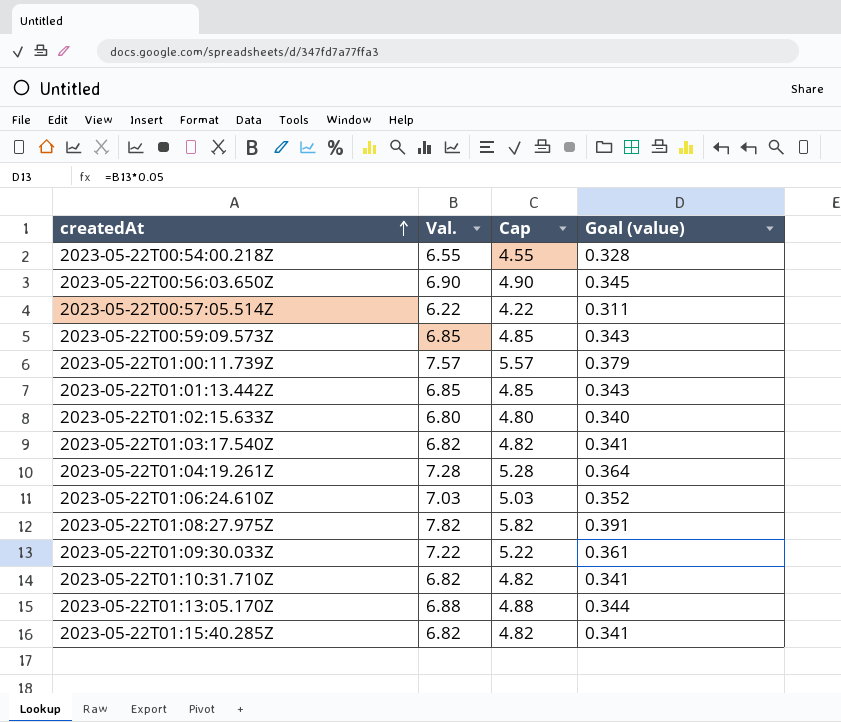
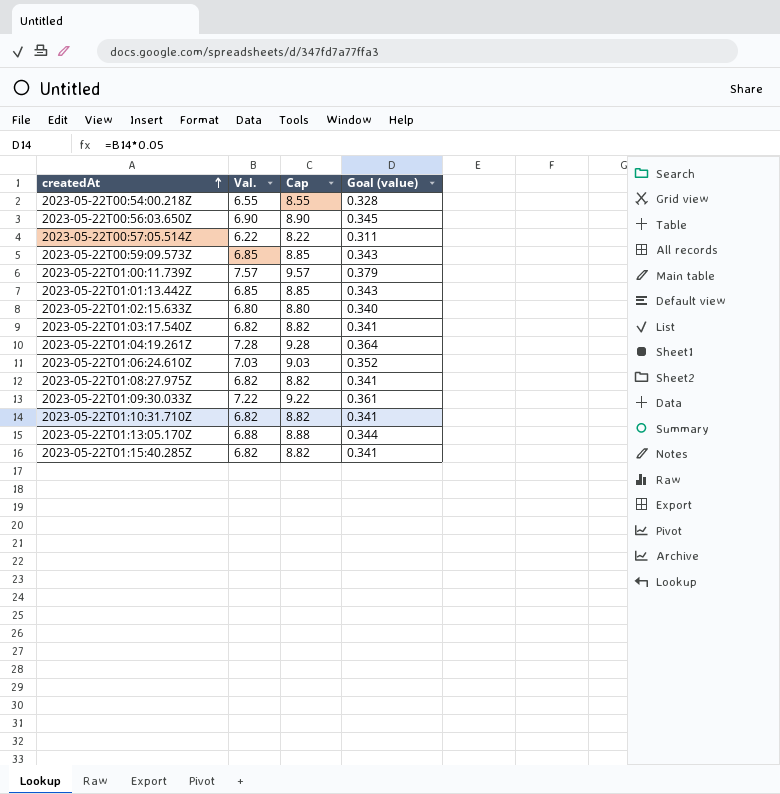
column Cap | formula: [Val.] - 2 -> [Val.] + 2
2023-05-22T01:08:27.975Z | Val.: 7.82 -> 6.82
2023-05-22T01:08:27.975Z | Goal (value): 0.391 -> 0.341

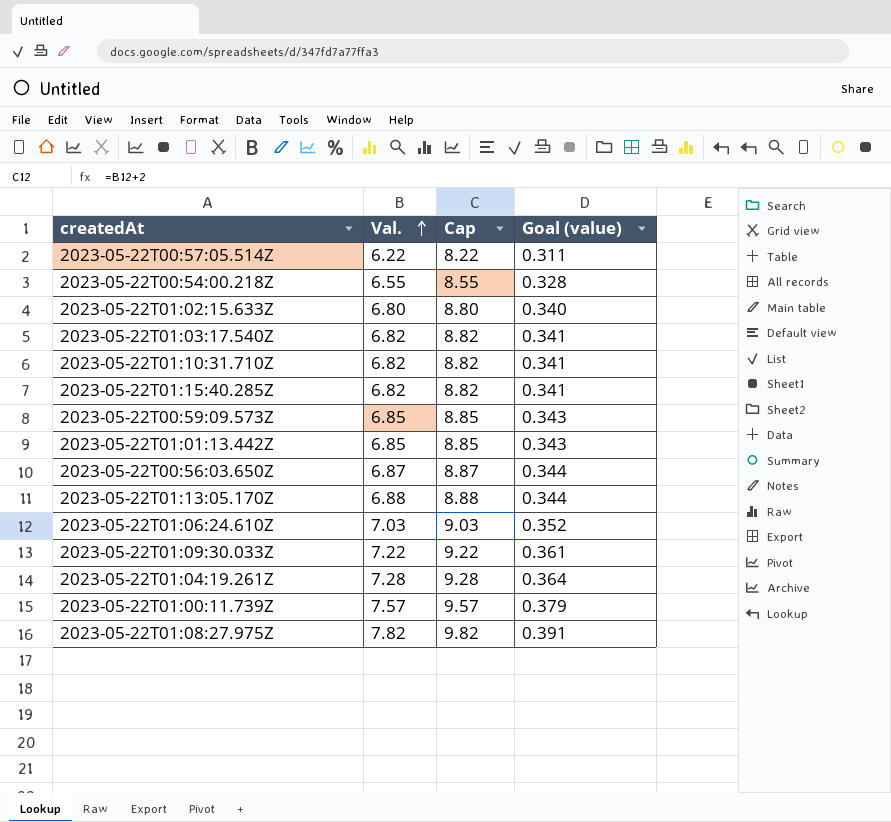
row order: createdAt ascending -> Val. ascending
2023-05-22T00:56:03.650Z | Val.: 6.90 -> 6.87
2023-05-22T00:56:03.650Z | Cap: 8.90 -> 8.87
2023-05-22T00:56:03.650Z | Goal (value): 0.345 -> 0.344
2023-05-22T01:08:27.975Z | Val.: 6.82 -> 7.82
2023-05-22T01:08:27.975Z | Cap: 8.82 -> 9.82
2023-05-22T01:08:27.975Z | Goal (value): 0.341 -> 0.391

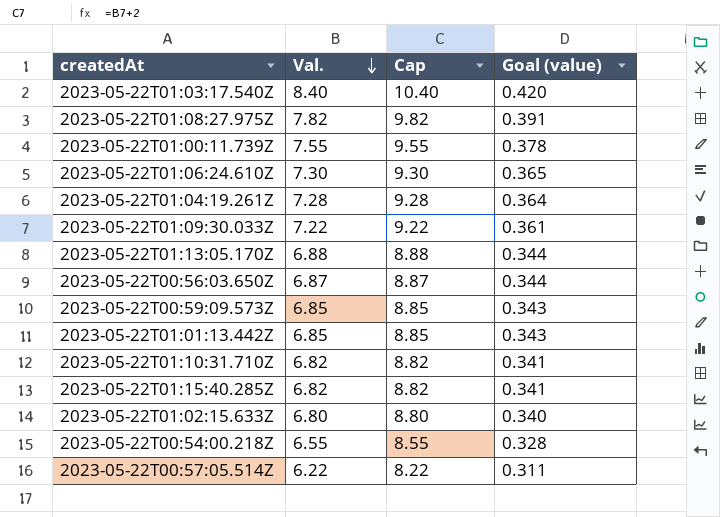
row order: Val. ascending -> Val. descending
2023-05-22T01:03:17.540Z | Val.: 6.82 -> 8.40
2023-05-22T01:03:17.540Z | Cap: 8.82 -> 10.40
2023-05-22T01:03:17.540Z | Goal (value): 0.341 -> 0.420
2023-05-22T01:00:11.739Z | Val.: 7.57 -> 7.55
2023-05-22T01:00:11.739Z | Cap: 9.57 -> 9.55
2023-05-22T01:00:11.739Z | Goal (value): 0.379 -> 0.378
2023-05-22T01:06:24.610Z | Val.: 7.03 -> 7.30
2023-05-22T01:06:24.610Z | Cap: 9.03 -> 9.30
2023-05-22T01:06:24.610Z | Goal (value): 0.352 -> 0.365

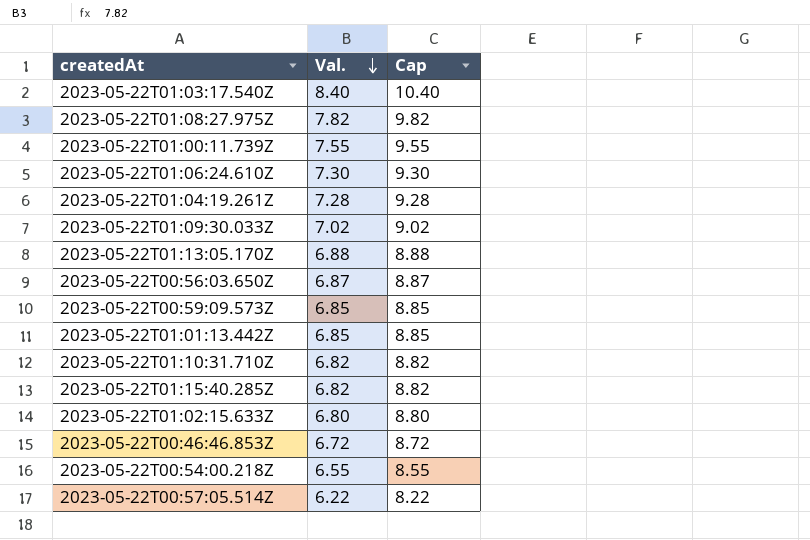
column Goal (value) | formula: [Val.] * 0.05 -> none
2023-05-22T01:09:30.033Z | Val.: 7.22 -> 7.02
2023-05-22T01:09:30.033Z | Cap: 9.22 -> 9.02
row 2023-05-22T00:46:46.853Z: none -> 6.72 | 8.72

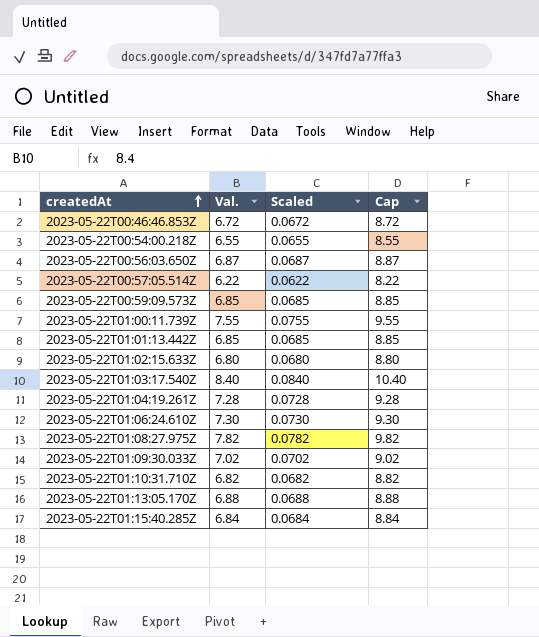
row order: Val. descending -> createdAt ascending
column Scaled | formula: none -> [Val.] * 0.01
2023-05-22T01:15:40.285Z | Val.: 6.82 -> 6.84
2023-05-22T01:15:40.285Z | Cap: 8.82 -> 8.84

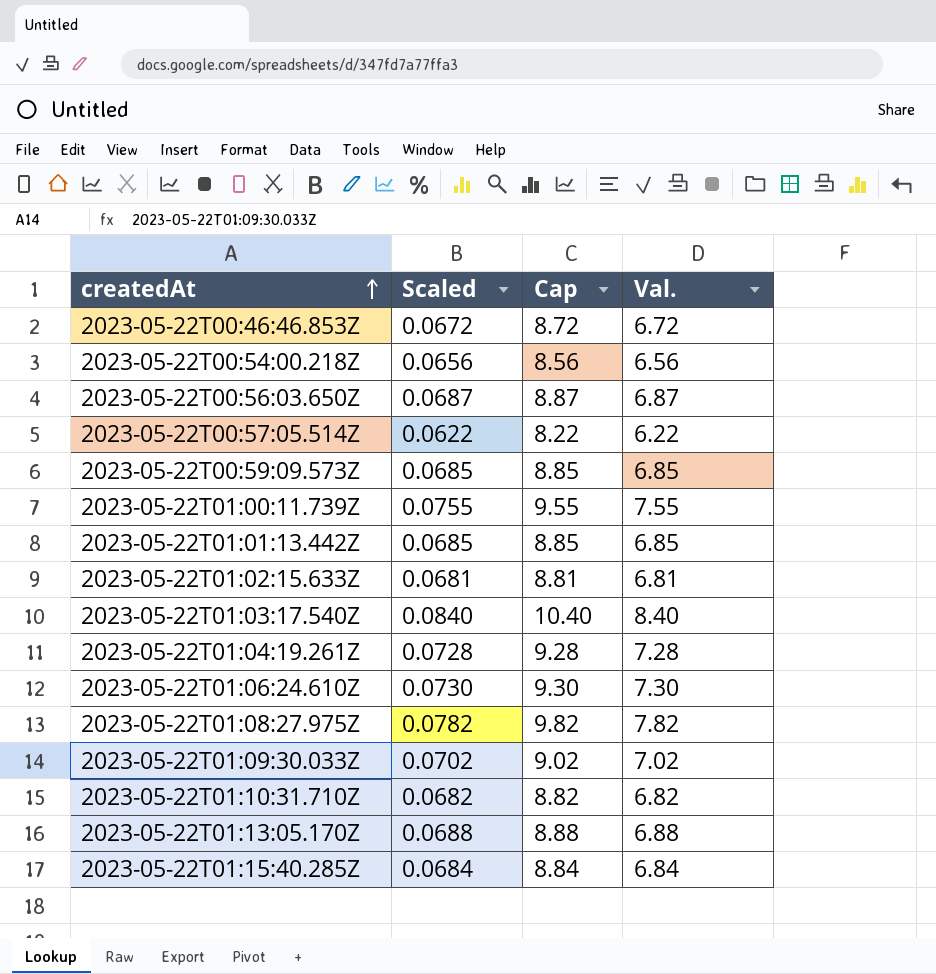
column Val. | position: 2 -> 4
2023-05-22T00:54:00.218Z | Scaled: 0.0655 -> 0.0656
2023-05-22T00:54:00.218Z | Cap: 8.55 -> 8.56
2023-05-22T00:54:00.218Z | Val.: 6.55 -> 6.56
2023-05-22T01:02:15.633Z | Scaled: 0.0680 -> 0.0681
2023-05-22T01:02:15.633Z | Cap: 8.80 -> 8.81
2023-05-22T01:02:15.633Z | Val.: 6.80 -> 6.81

